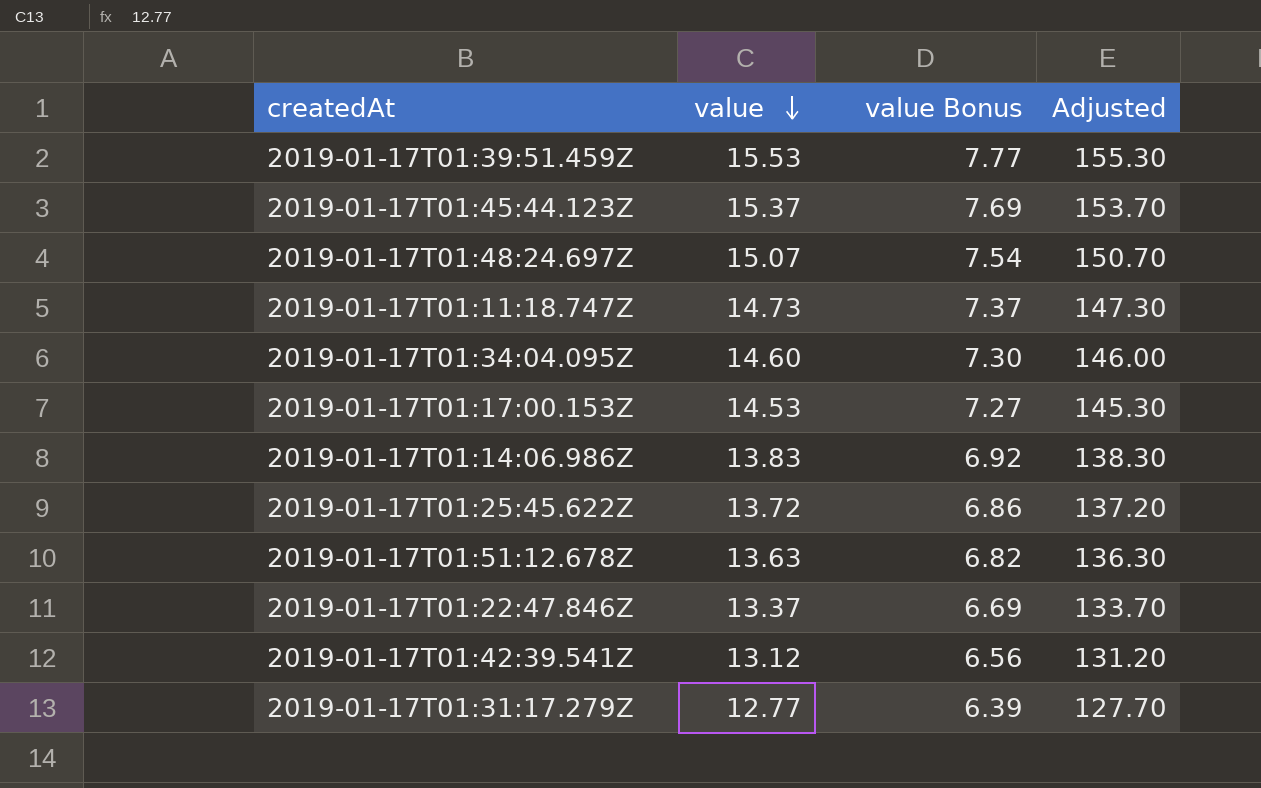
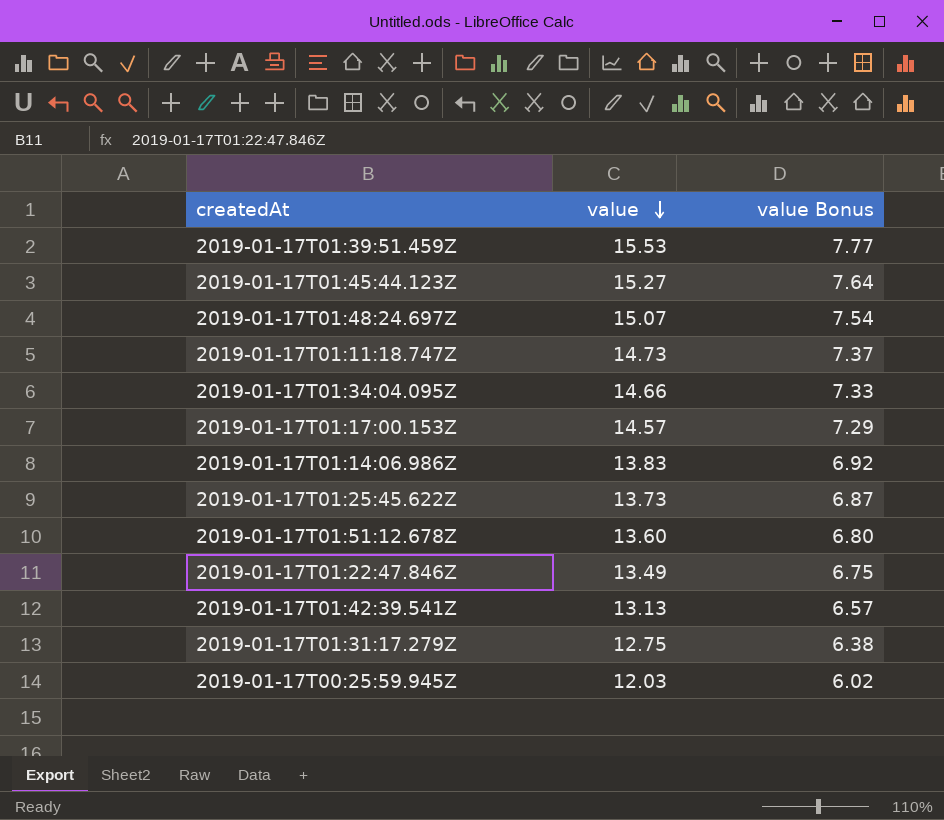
column Adjusted | formula: [value] * 10 -> none
2019-01-17T01:45:44.123Z | value: 15.37 -> 15.27
2019-01-17T01:45:44.123Z | value Bonus: 7.69 -> 7.64
2019-01-17T01:34:04.095Z | value: 14.60 -> 14.66
2019-01-17T01:34:04.095Z | value Bonus: 7.30 -> 7.33
2019-01-17T01:17:00.153Z | value: 14.53 -> 14.57
2019-01-17T01:17:00.153Z | value Bonus: 7.27 -> 7.29
2019-01-17T01:25:45.622Z | value: 13.72 -> 13.73
2019-01-17T01:25:45.622Z | value Bonus: 6.86 -> 6.87
2019-01-17T01:51:12.678Z | value: 13.63 -> 13.60
2019-01-17T01:51:12.678Z | value Bonus: 6.82 -> 6.80
2019-01-17T01:22:47.846Z | value: 13.37 -> 13.49
2019-01-17T01:22:47.846Z | value Bonus: 6.69 -> 6.75
2019-01-17T01:42:39.541Z | value: 13.12 -> 13.13
2019-01-17T01:42:39.541Z | value Bonus: 6.56 -> 6.57
2019-01-17T01:31:17.279Z | value: 12.77 -> 12.75
2019-01-17T01:31:17.279Z | value Bonus: 6.39 -> 6.38
row 2019-01-17T00:25:59.945Z: none -> 12.03 | 6.02

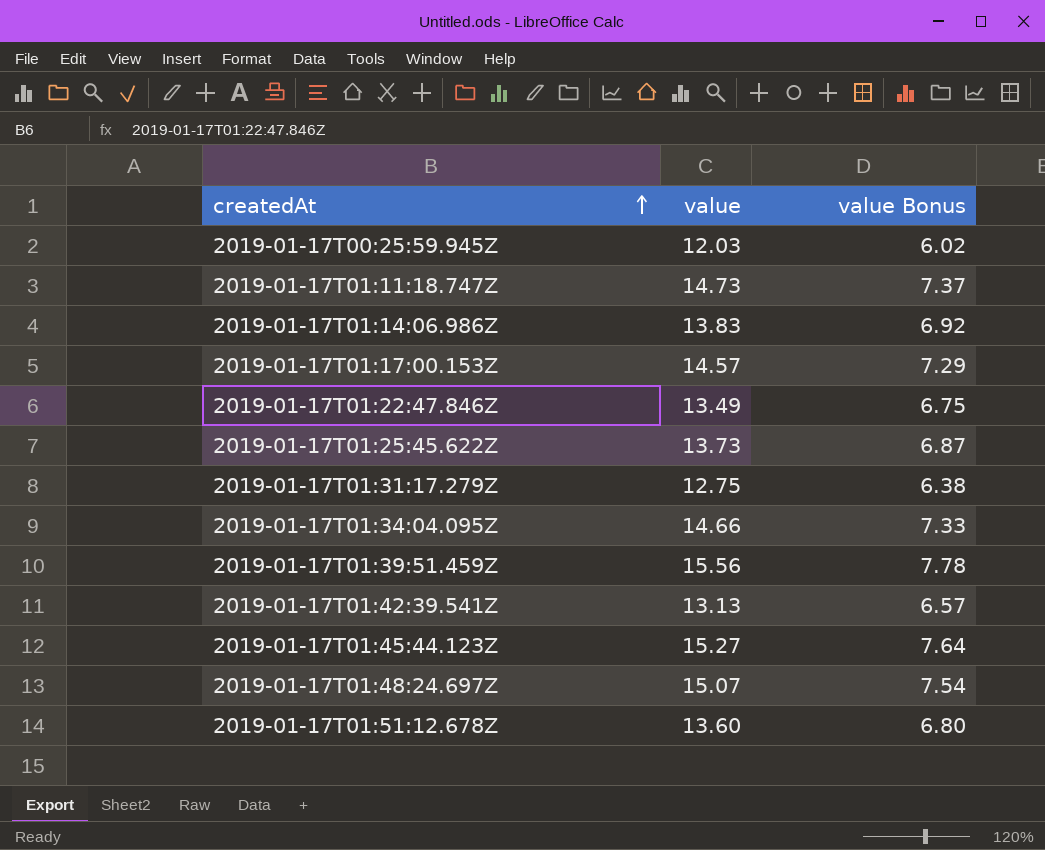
row order: value descending -> createdAt ascending
2019-01-17T01:39:51.459Z | value: 15.53 -> 15.56
2019-01-17T01:39:51.459Z | value Bonus: 7.77 -> 7.78

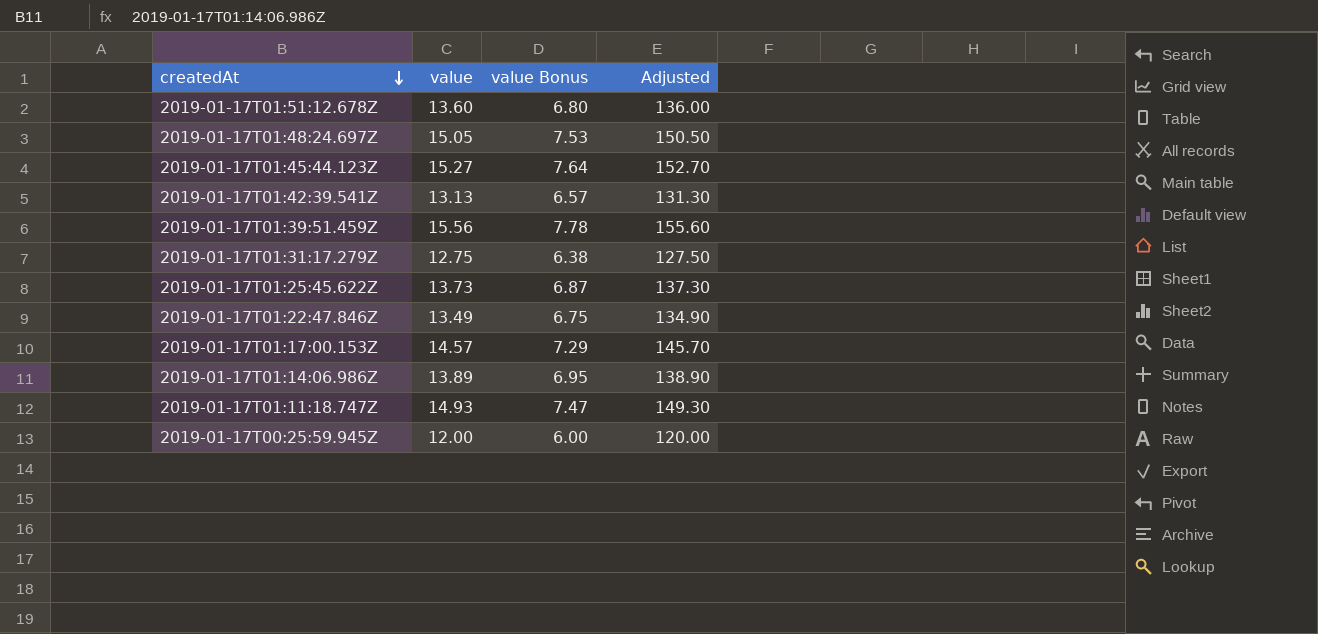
row order: createdAt ascending -> createdAt descending
column Adjusted | formula: none -> [value] * 10
row 2019-01-17T01:34:04.095Z: 14.66 | 7.33 -> none
2019-01-17T01:48:24.697Z | value: 15.07 -> 15.05
2019-01-17T01:48:24.697Z | value Bonus: 7.54 -> 7.53
2019-01-17T01:14:06.986Z | value: 13.83 -> 13.89
2019-01-17T01:14:06.986Z | value Bonus: 6.92 -> 6.95
2019-01-17T01:11:18.747Z | value: 14.73 -> 14.93
2019-01-17T01:11:18.747Z | value Bonus: 7.37 -> 7.47
2019-01-17T00:25:59.945Z | value: 12.03 -> 12.00
2019-01-17T00:25:59.945Z | value Bonus: 6.02 -> 6.00

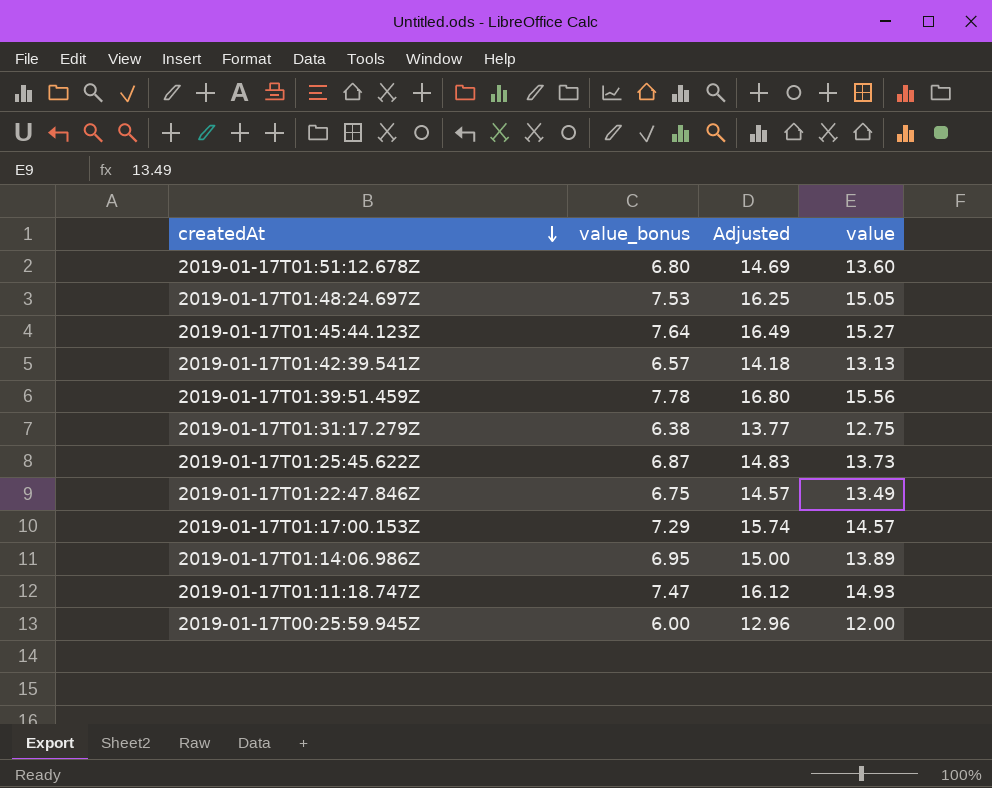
column name: value Bonus -> value_bonus
column Adjusted | formula: [value] * 10 -> [value] * 1.08
column value | position: 2 -> 4

